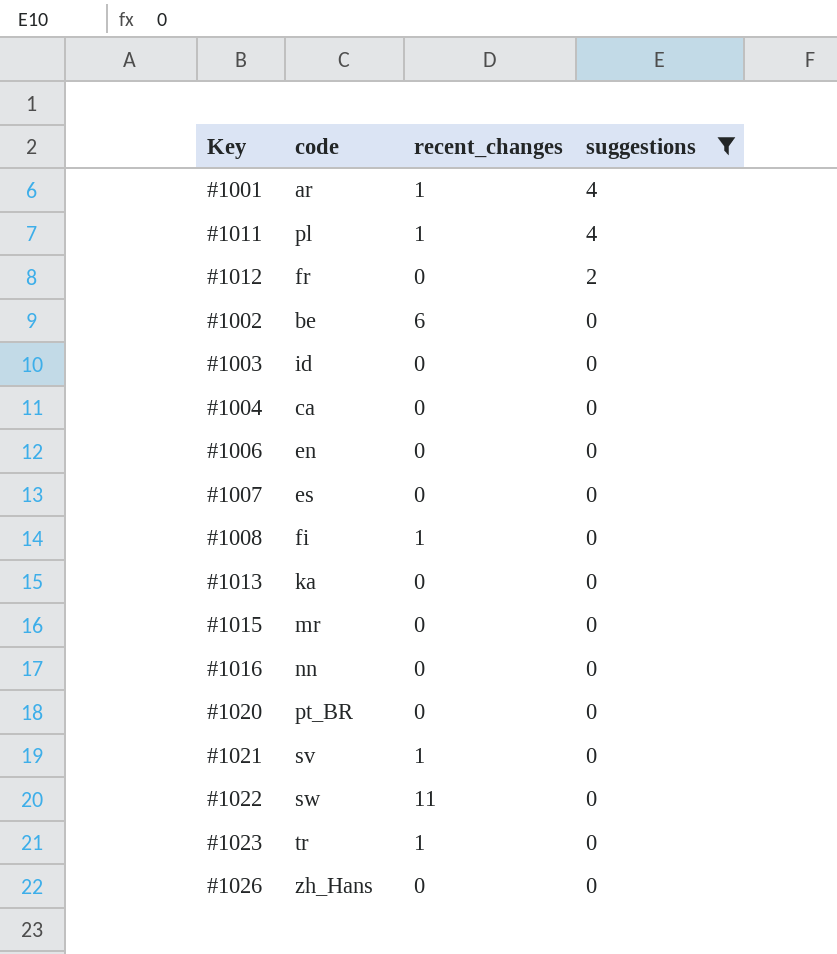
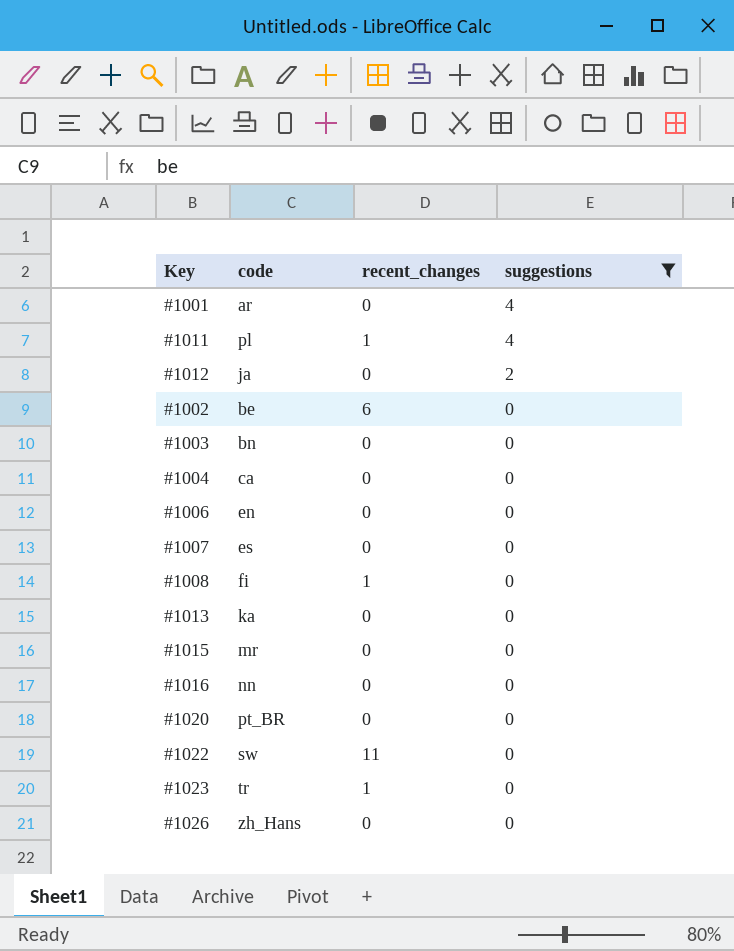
row #1021: sv | 1 | 0 -> none
#1001 | recent_changes: 1 -> 0
#1012 | code: fr -> ja
#1003 | code: id -> bn

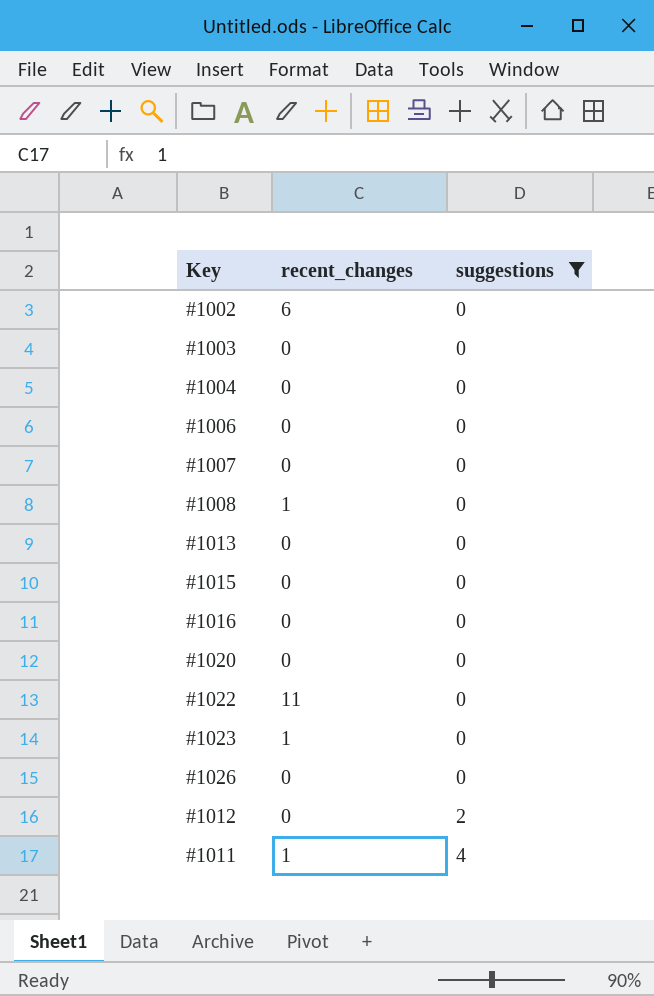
row order: suggestions descending -> suggestions ascending
column code | position: 2 -> none
row #1001: ar | 0 | 4 -> none

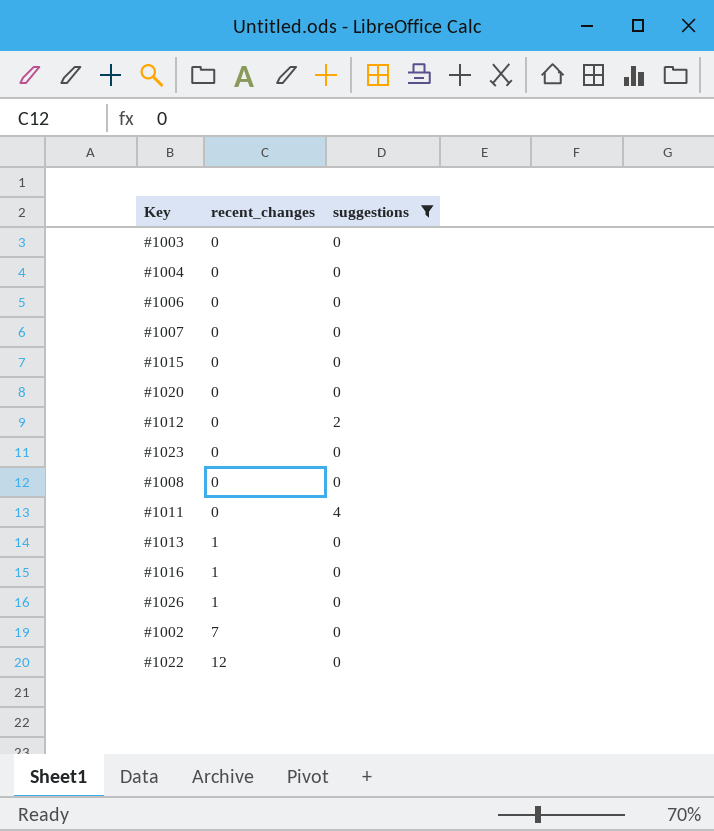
row order: suggestions ascending -> recent_changes ascending
#1023 | recent_changes: 1 -> 0
#1008 | recent_changes: 1 -> 0
#1011 | recent_changes: 1 -> 0
#1013 | recent_changes: 0 -> 1
#1016 | recent_changes: 0 -> 1
#1026 | recent_changes: 0 -> 1
#1002 | recent_changes: 6 -> 7
#1022 | recent_changes: 11 -> 12

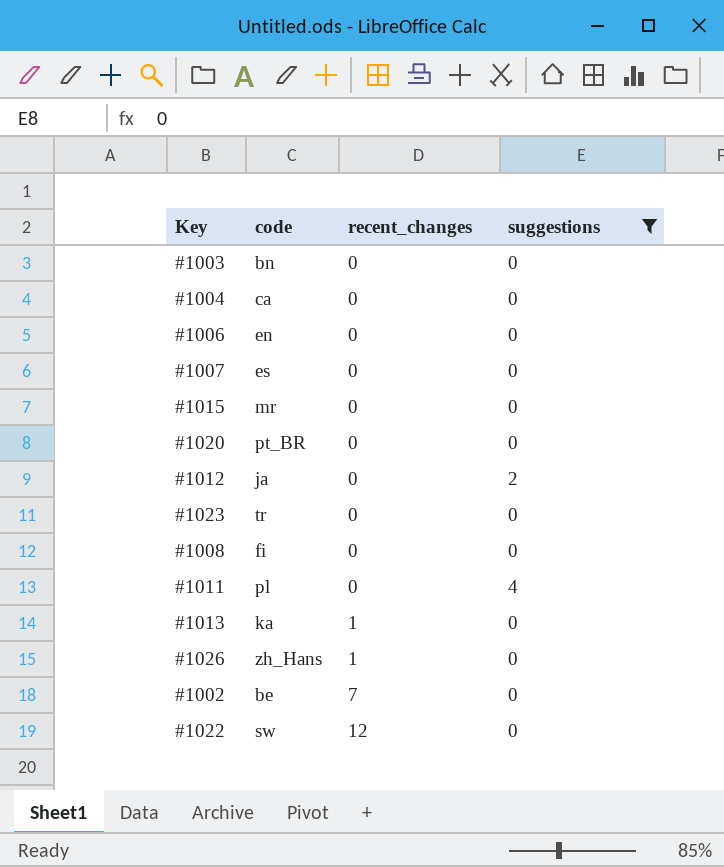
column code | position: none -> 2
row #1016: 1 | 0 -> none

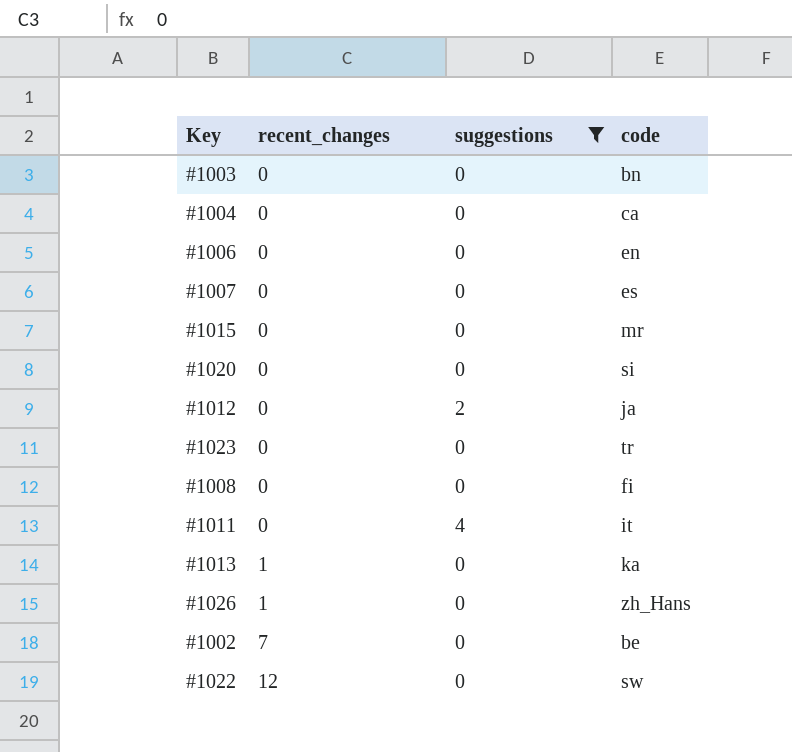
column code | position: 2 -> 4
#1020 | code: pt_BR -> si
#1011 | code: pl -> it

